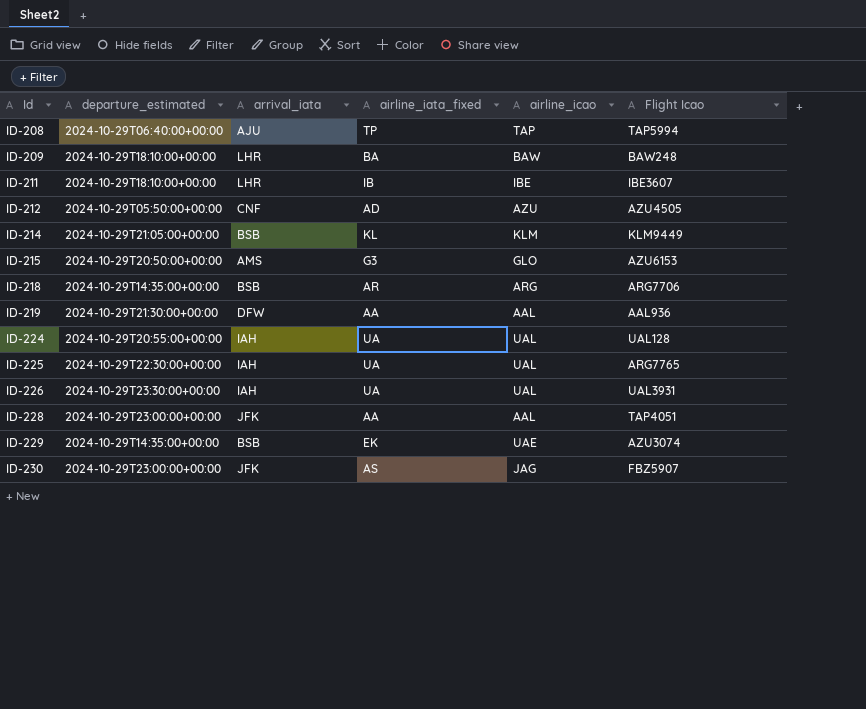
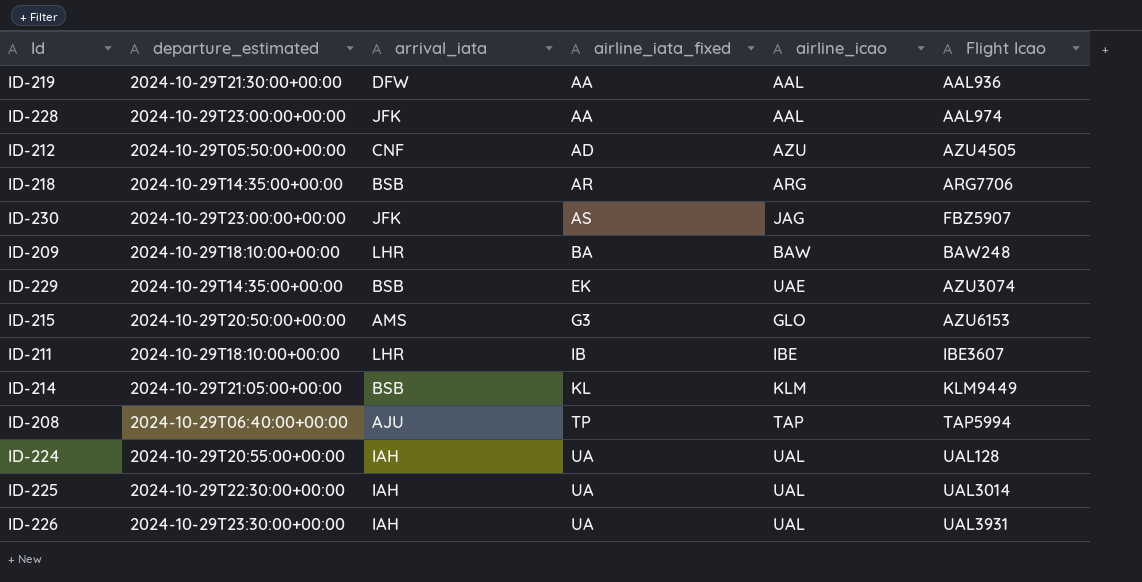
row order: Id ascending -> airline_iata_fixed ascending
ID-228 | Flight Icao: TAP4051 -> AAL974
ID-225 | Flight Icao: ARG7765 -> UAL3014

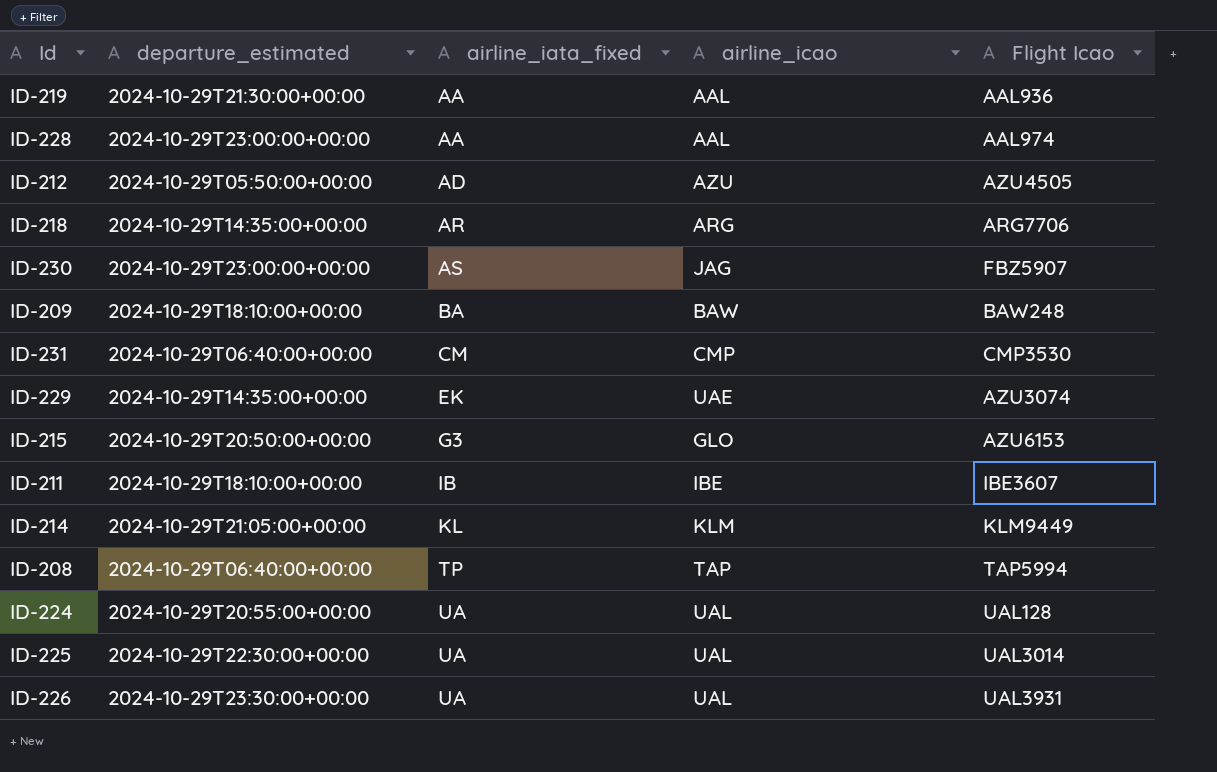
column arrival_iata | position: 3 -> none
row ID-231: none -> 2024-10-29T06:40:00+00:00 | CM | CMP | CMP3530

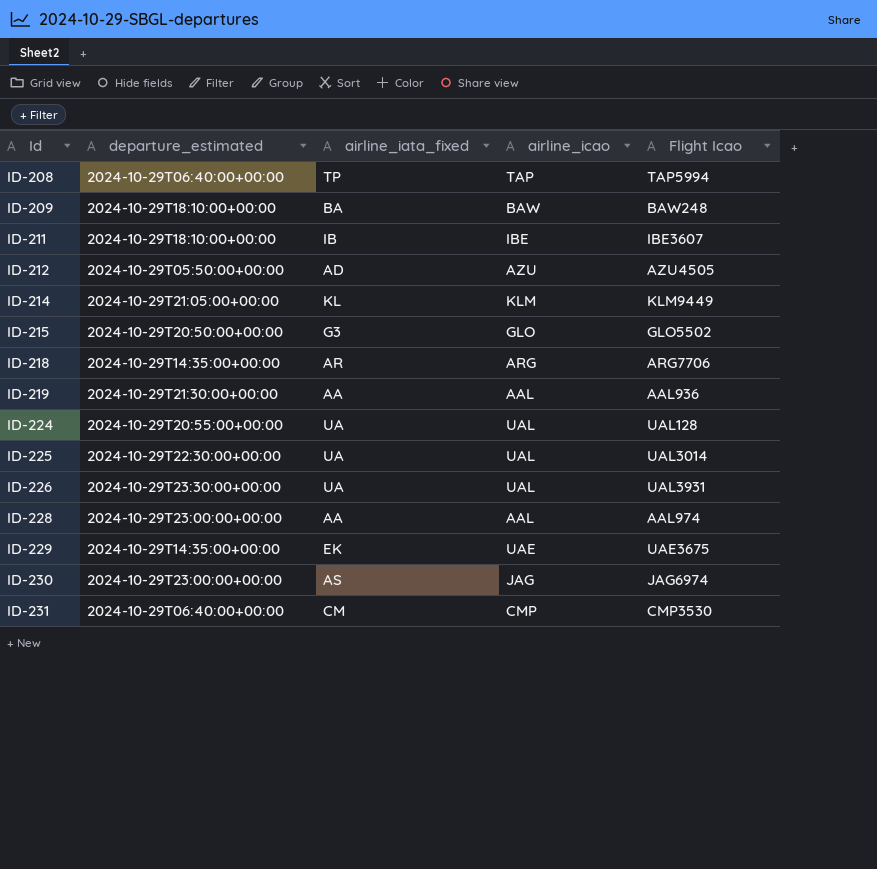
row order: airline_iata_fixed ascending -> Id ascending
ID-215 | Flight Icao: AZU6153 -> GLO5502
ID-229 | Flight Icao: AZU3074 -> UAE3675
ID-230 | Flight Icao: FBZ5907 -> JAG6974

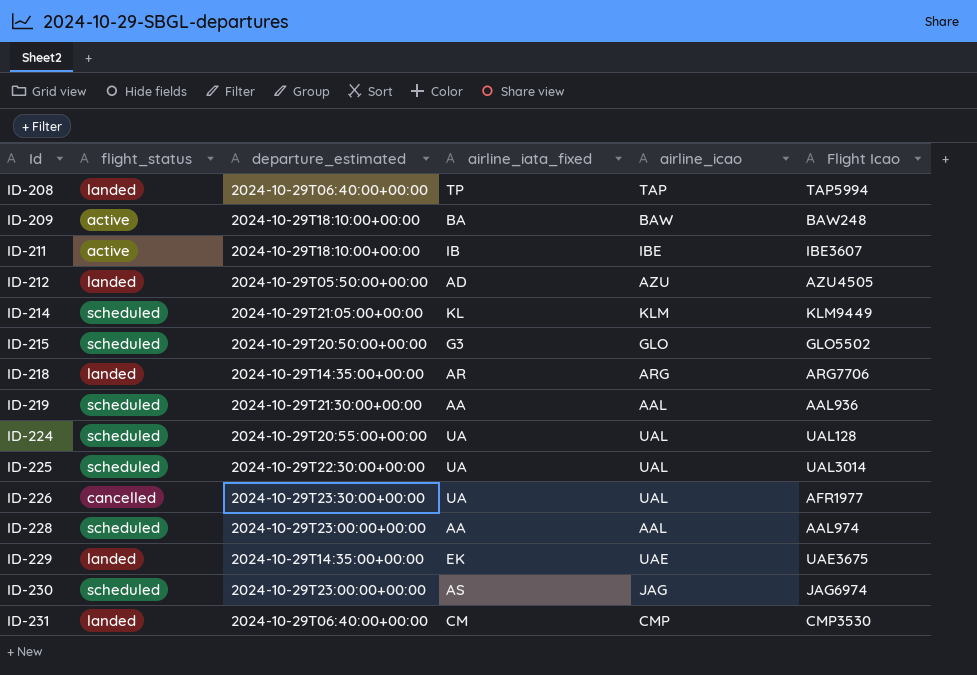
column flight_status | position: none -> 2
ID-226 | Flight Icao: UAL3931 -> AFR1977

